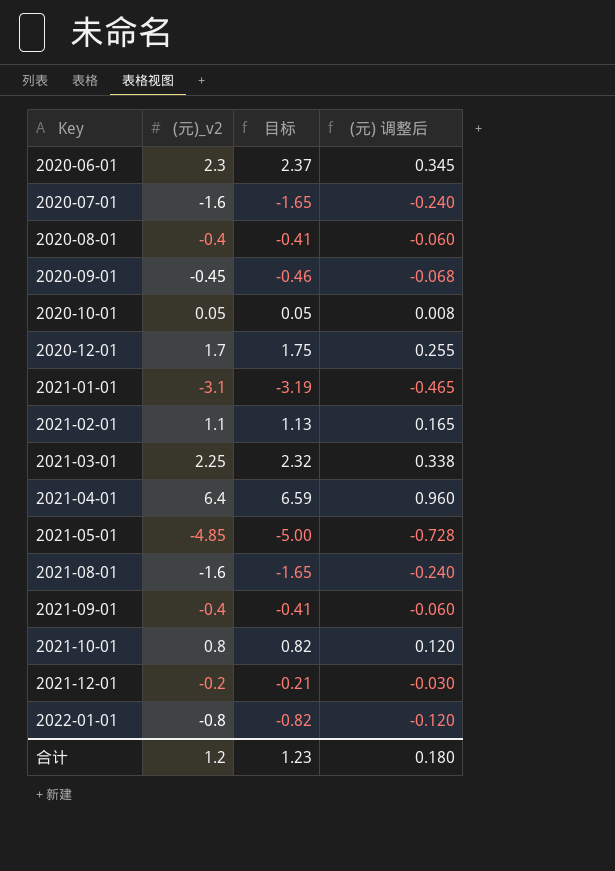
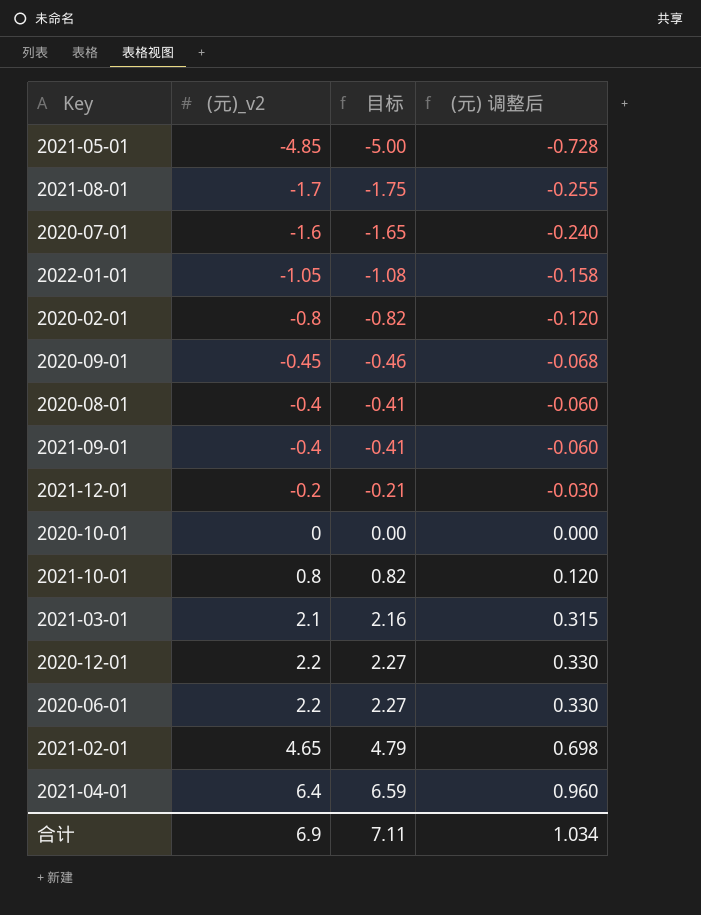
row order: Key ascending -> (元)_v2 ascending
row 2021-01-01: -3.1 | -3.19 | -0.465 -> none
2021-08-01 | (元)_v2: -1.6 -> -1.7
2021-08-01 | 目标: -1.65 -> -1.75
2021-08-01 | (元) 调整后: -0.240 -> -0.255
2022-01-01 | (元)_v2: -0.8 -> -1.05
2022-01-01 | 目标: -0.82 -> -1.08
2022-01-01 | (元) 调整后: -0.120 -> -0.158
row 2020-02-01: none -> -0.8 | -0.82 | -0.120
2020-10-01 | (元)_v2: 0.05 -> 0
2020-10-01 | 目标: 0.05 -> 0.00
2020-10-01 | (元) 调整后: 0.008 -> 0.000
2021-03-01 | (元)_v2: 2.25 -> 2.1
2021-03-01 | 目标: 2.32 -> 2.16
2021-03-01 | (元) 调整后: 0.338 -> 0.315
2020-12-01 | (元)_v2: 1.7 -> 2.2
2020-12-01 | 目标: 1.75 -> 2.27
2020-12-01 | (元) 调整后: 0.255 -> 0.330
2020-06-01 | (元)_v2: 2.3 -> 2.2
2020-06-01 | 目标: 2.37 -> 2.27
2020-06-01 | (元) 调整后: 0.345 -> 0.330
2021-02-01 | (元)_v2: 1.1 -> 4.65
2021-02-01 | 目标: 1.13 -> 4.79
2021-02-01 | (元) 调整后: 0.165 -> 0.698
合计 | (元)_v2: 1.2 -> 6.9
合计 | 目标: 1.23 -> 7.11
合计 | (元) 调整后: 0.180 -> 1.034

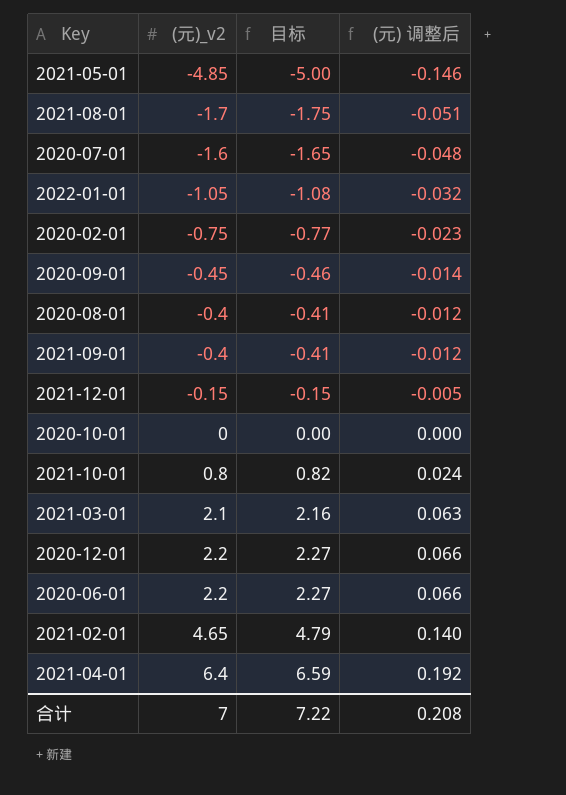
column (元) 调整后 | formula: [(元)_v2] * 0.15 -> [(元)_v2] * 0.03
2020-02-01 | (元)_v2: -0.8 -> -0.75
2020-02-01 | 目标: -0.82 -> -0.77
2021-12-01 | (元)_v2: -0.2 -> -0.15
2021-12-01 | 目标: -0.21 -> -0.15
合计 | (元)_v2: 6.9 -> 7
合计 | 目标: 7.11 -> 7.22
合计 | (元) 调整后: 1.034 -> 0.208

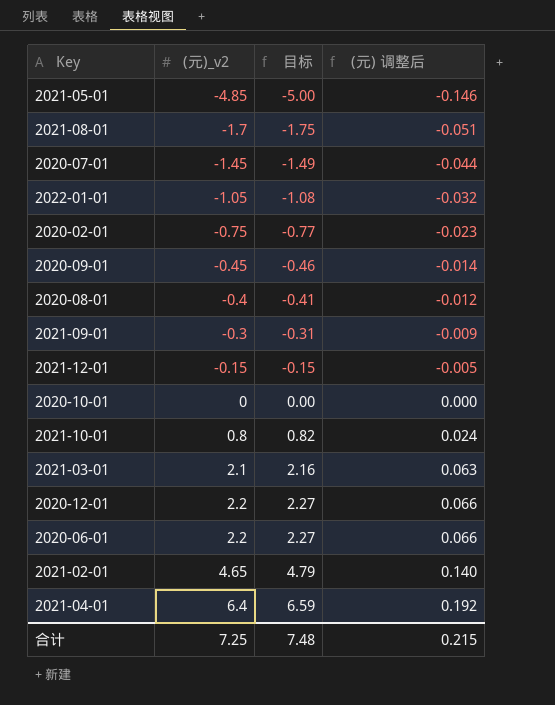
2020-07-01 | (元)_v2: -1.6 -> -1.45
2020-07-01 | 目标: -1.65 -> -1.49
2020-07-01 | (元) 调整后: -0.048 -> -0.044
2021-09-01 | (元)_v2: -0.4 -> -0.3
2021-09-01 | 目标: -0.41 -> -0.31
2021-09-01 | (元) 调整后: -0.012 -> -0.009
合计 | (元)_v2: 7 -> 7.25
合计 | 目标: 7.22 -> 7.48
合计 | (元) 调整后: 0.208 -> 0.215

